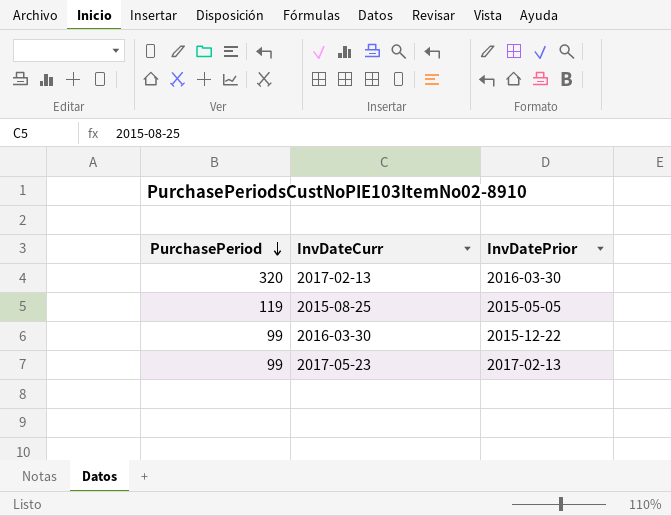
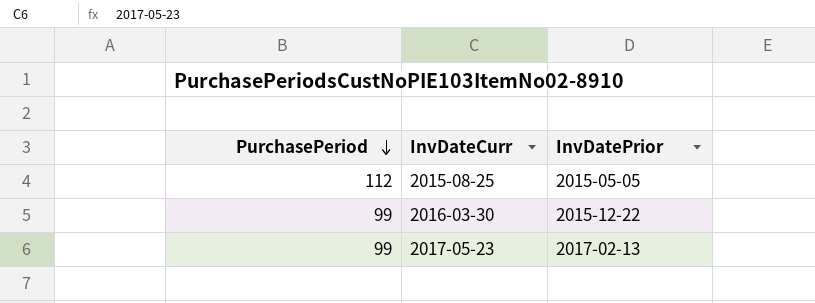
row 2017-02-13: 320 | 2016-03-30 -> none
2015-08-25 | PurchasePeriod: 119 -> 112

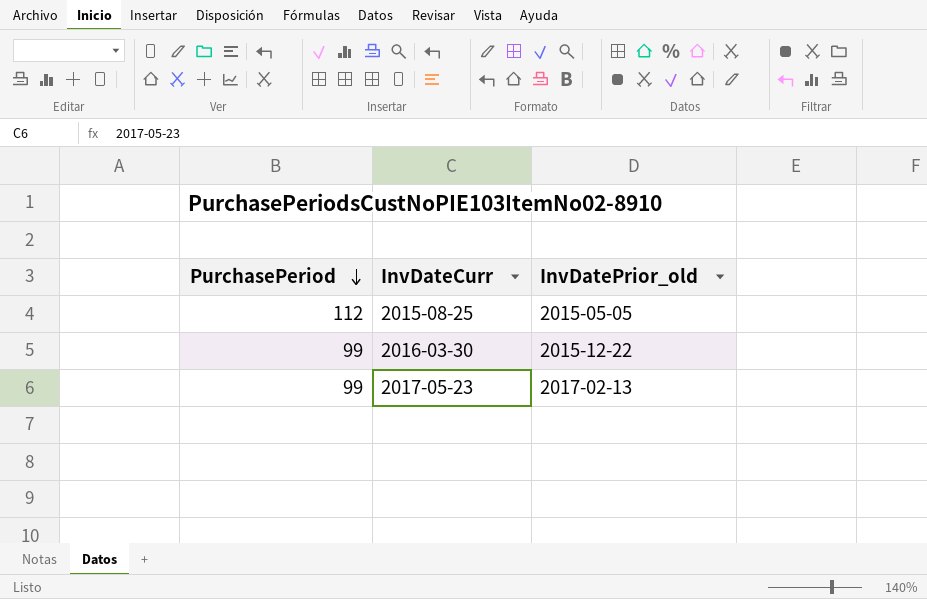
column name: InvDatePrior -> InvDatePrior_old

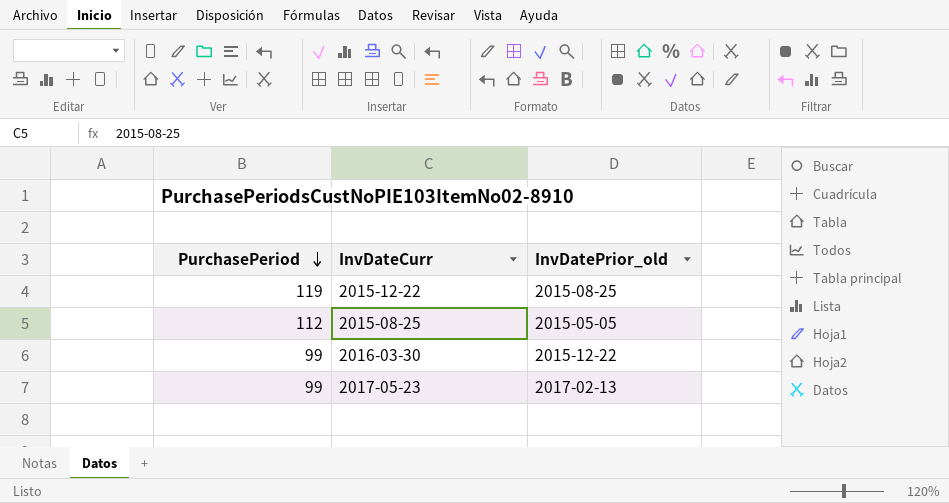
row 2015-12-22: none -> 119 | 2015-08-25

